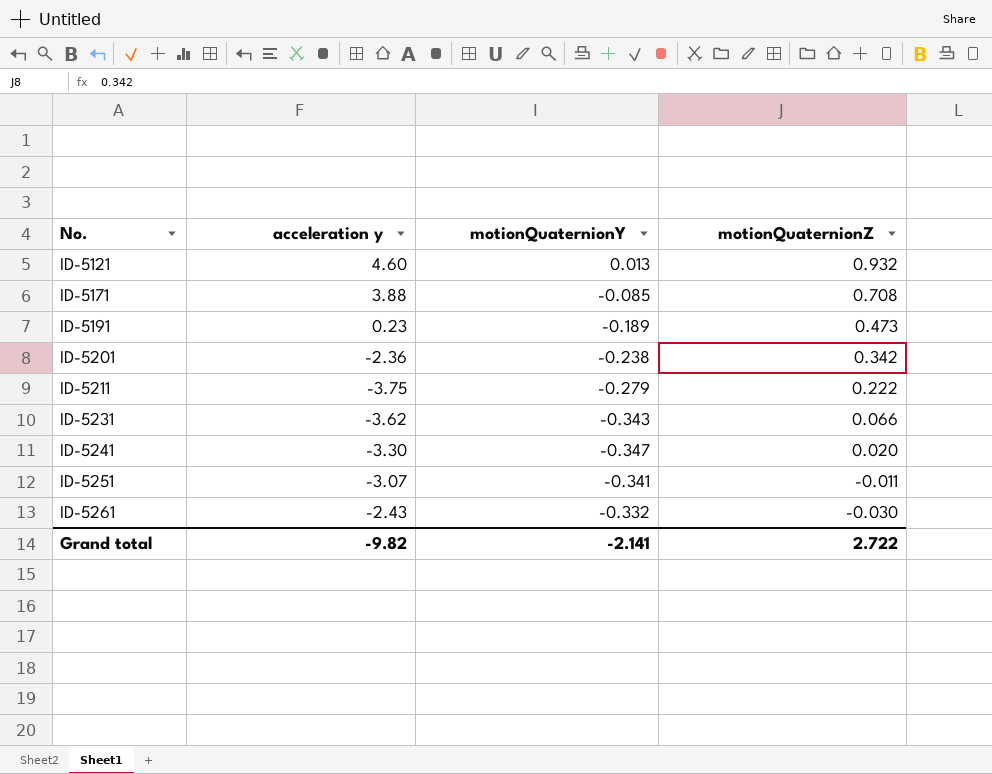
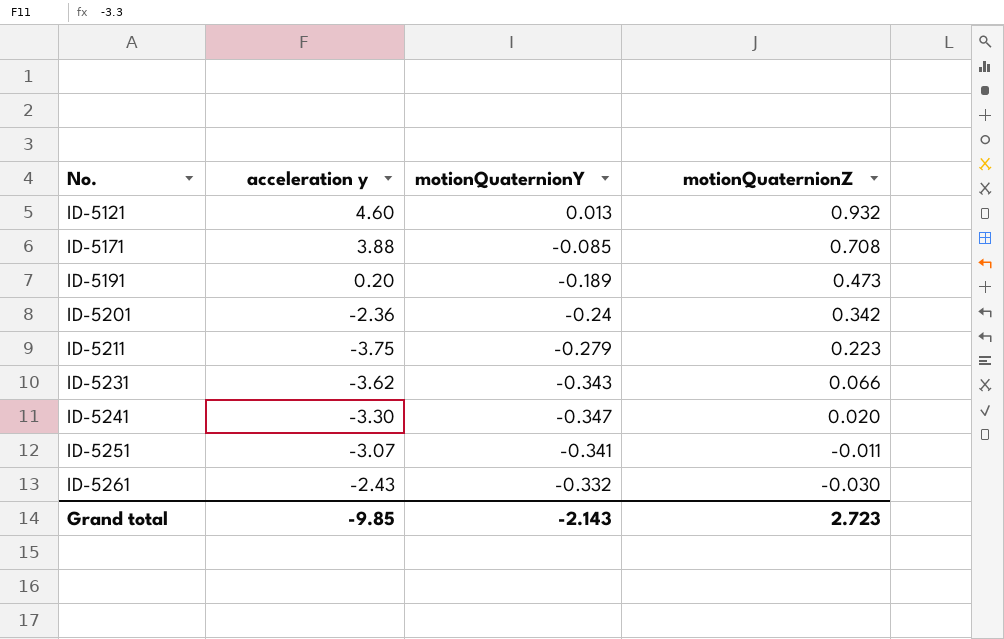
ID-5191 | acceleration y: 0.23 -> 0.20
ID-5201 | motionQuaternionY: -0.238 -> -0.24
ID-5211 | motionQuaternionZ: 0.222 -> 0.223
Grand total | acceleration y: -9.82 -> -9.85
Grand total | motionQuaternionY: -2.141 -> -2.143
Grand total | motionQuaternionZ: 2.722 -> 2.723

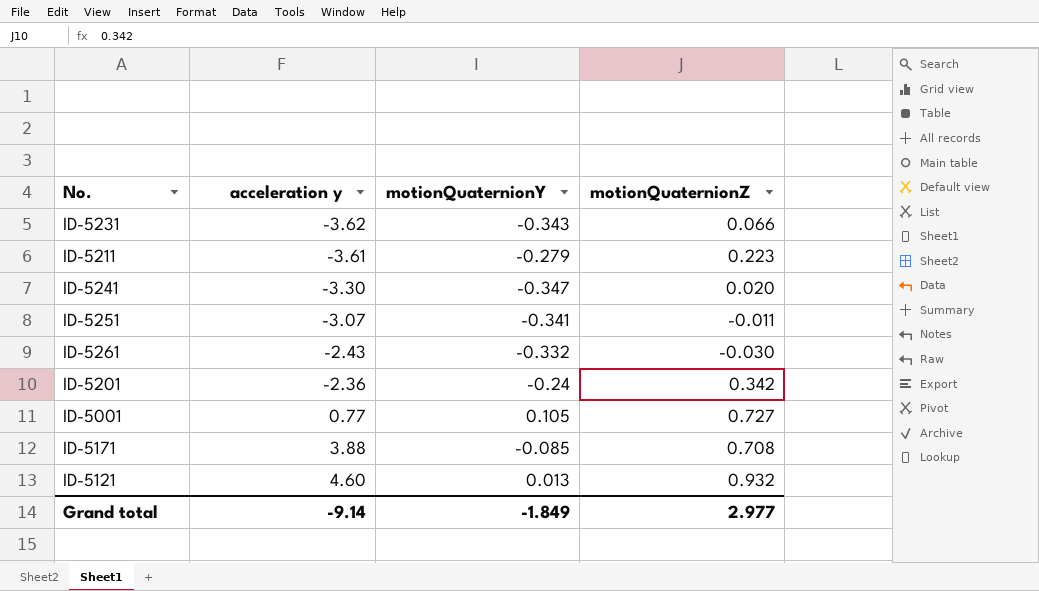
row order: No. ascending -> acceleration y ascending
row ID-5191: 0.20 | -0.189 | 0.473 -> none
ID-5211 | acceleration y: -3.75 -> -3.61
row ID-5001: none -> 0.77 | 0.105 | 0.727
Grand total | acceleration y: -9.85 -> -9.14
Grand total | motionQuaternionY: -2.143 -> -1.849
Grand total | motionQuaternionZ: 2.723 -> 2.977

